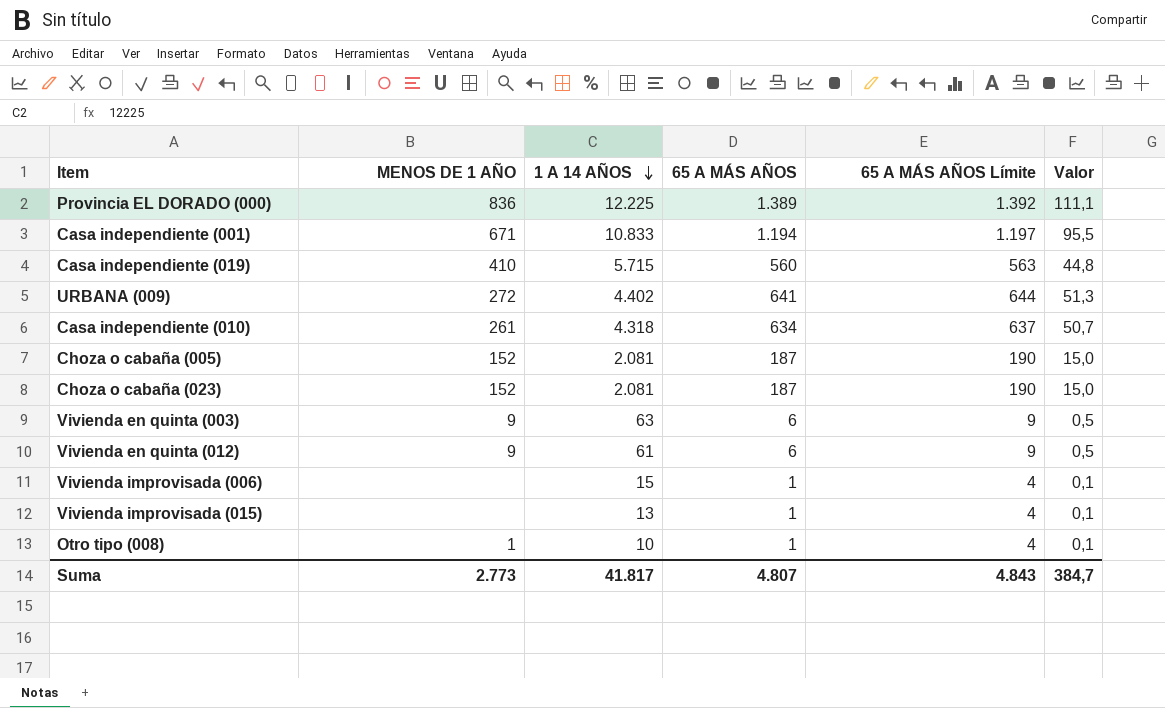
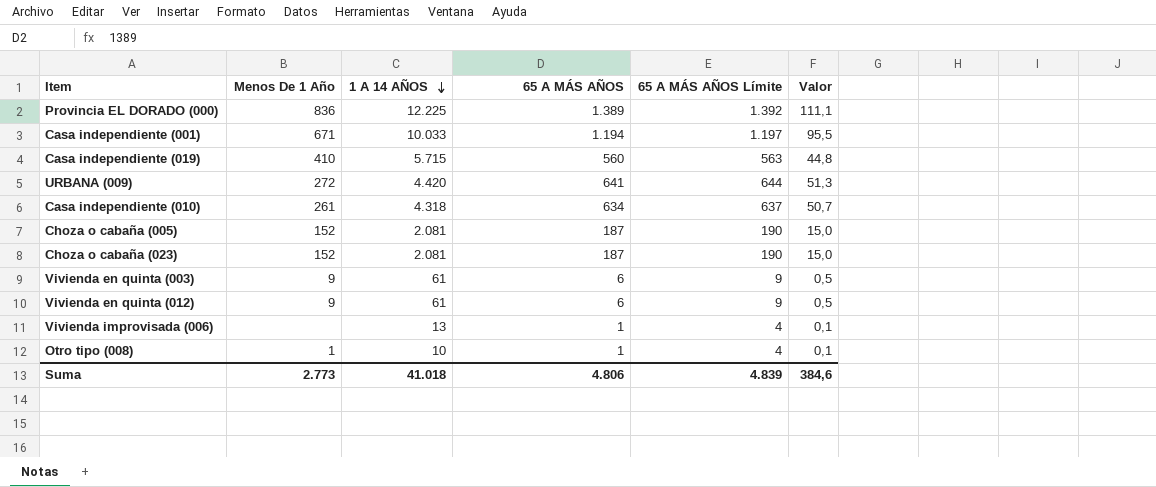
column name: MENOS DE 1 AÑO -> Menos De 1 Año
row Vivienda improvisada (015): none | 13 | 1 | 4 | 0,1 -> none
Casa independiente (001) | 1 A 14 AÑOS: 10.833 -> 10.033
URBANA (009) | 1 A 14 AÑOS: 4.402 -> 4.420
Vivienda en quinta (003) | 1 A 14 AÑOS: 63 -> 61
Vivienda improvisada (006) | 1 A 14 AÑOS: 15 -> 13
Suma | 1 A 14 AÑOS: 41.817 -> 41.018
Suma | 65 A MÁS AÑOS: 4.807 -> 4.806
Suma | 65 A MÁS AÑOS Límite: 4.843 -> 4.839
Suma | Valor: 384,7 -> 384,6

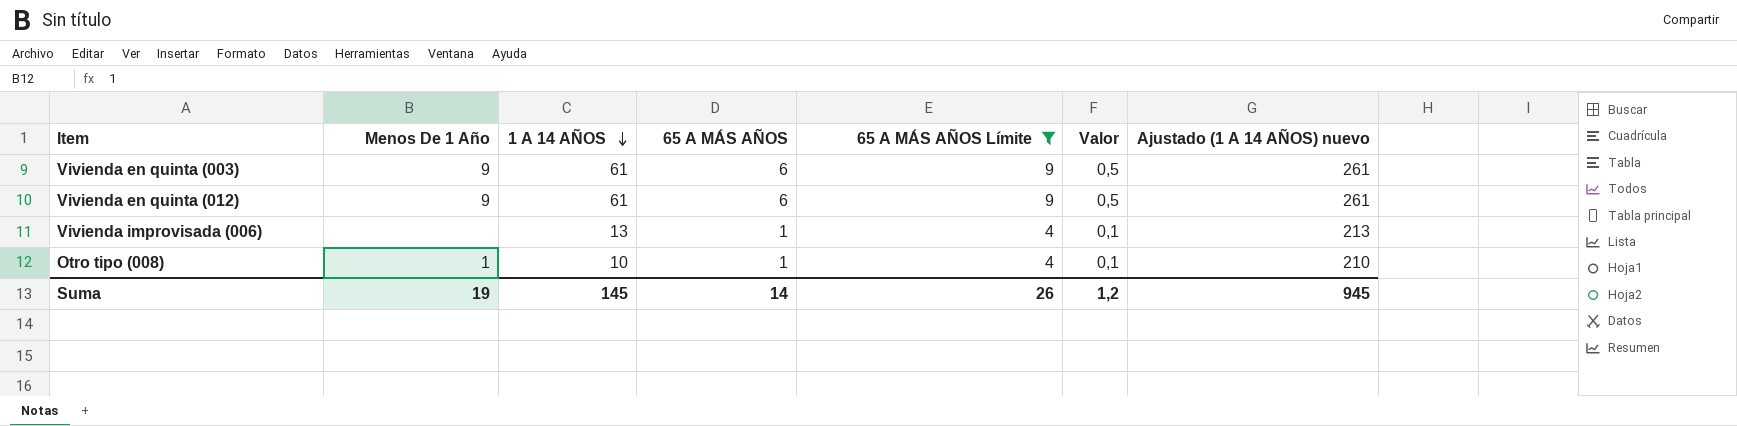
filter: none -> 65 A MÁS AÑOS Límite <= 9
column Ajustado (1 A 14 AÑOS) nuevo | formula: none -> [1 A 14 AÑOS] + 200
Suma | Menos De 1 Año: 2.773 -> 19
Suma | 1 A 14 AÑOS: 41.018 -> 145
Suma | 65 A MÁS AÑOS: 4.806 -> 14
Suma | 65 A MÁS AÑOS Límite: 4.839 -> 26
Suma | Valor: 384,6 -> 1,2

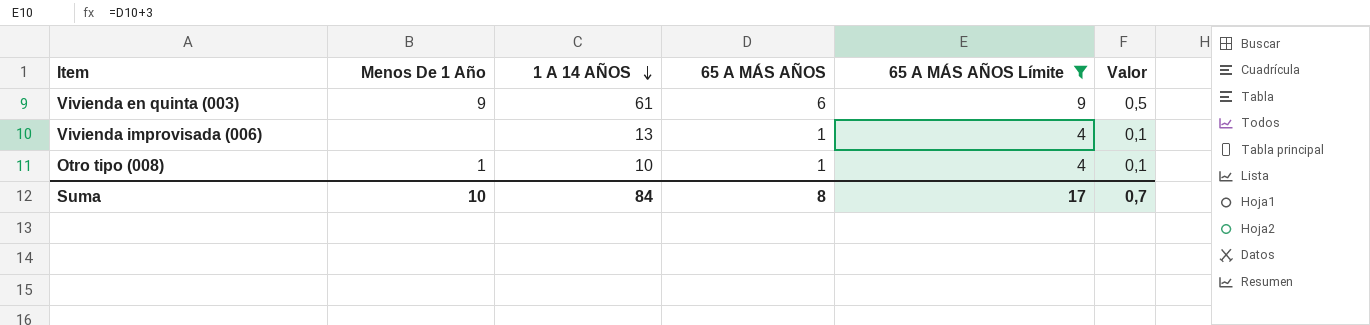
column Ajustado (1 A 14 AÑOS) nuevo | formula: [1 A 14 AÑOS] + 200 -> none
row Vivienda en quinta (012): 9 | 61 | 6 | 9 | 0,5 | 261 -> none
Suma | Menos De 1 Año: 19 -> 10
Suma | 1 A 14 AÑOS: 145 -> 84
Suma | 65 A MÁS AÑOS: 14 -> 8
Suma | 65 A MÁS AÑOS Límite: 26 -> 17
Suma | Valor: 1,2 -> 0,7

